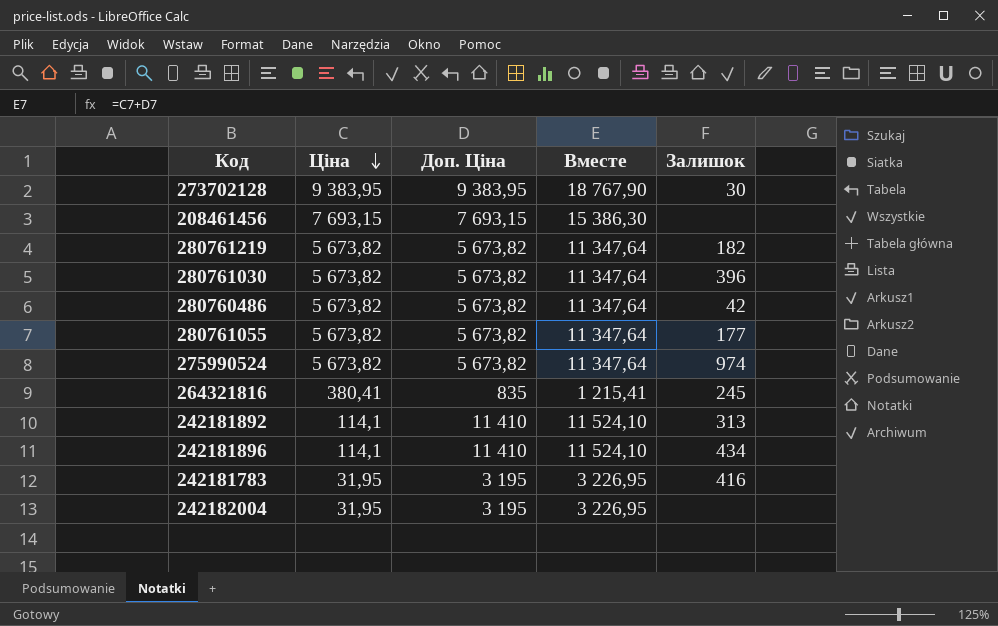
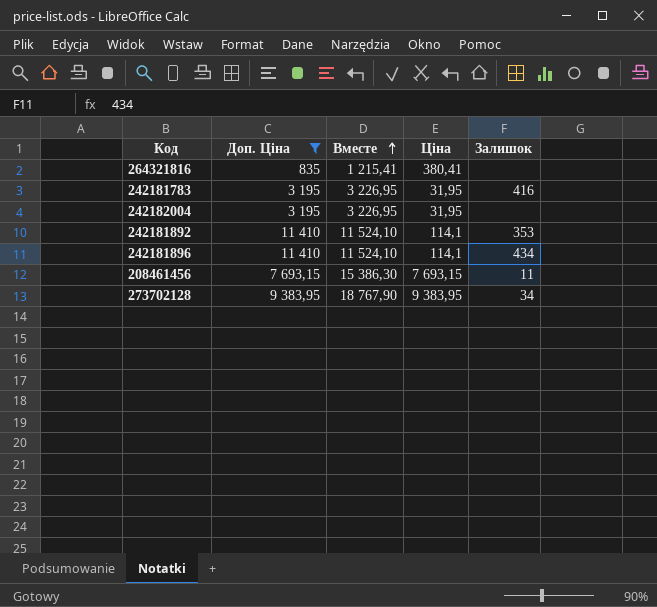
filter: none -> Доп. Ціна != 5 673,82
row order: Ціна descending -> Вместе ascending
column Ціна | position: 2 -> 4
264321816 | Залишок: 245 -> none
242181892 | Залишок: 313 -> 353
208461456 | Залишок: none -> 11
273702128 | Залишок: 30 -> 34

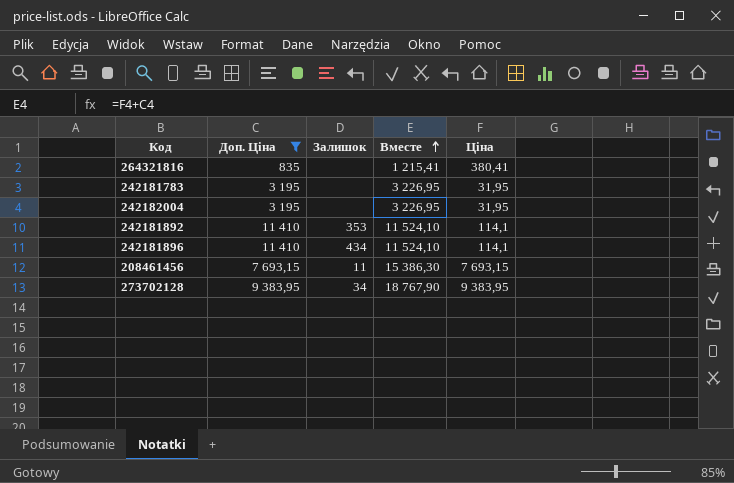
column Залишок | position: 5 -> 3
242181783 | Залишок: 416 -> none

